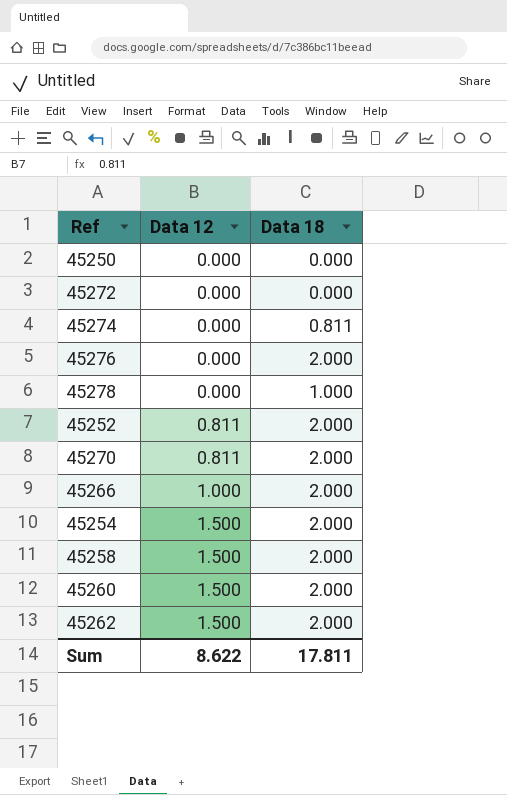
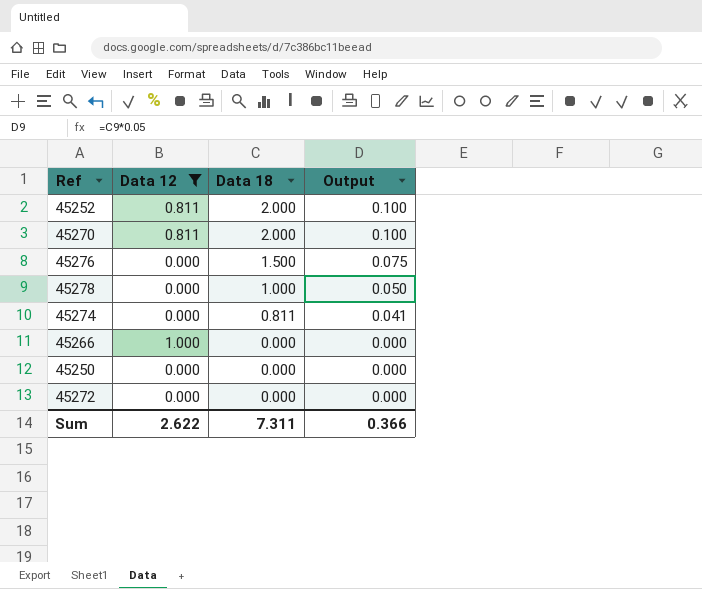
filter: none -> Data 12 != 1.500
row order: Data 12 ascending -> Data 18 descending
column Output | formula: none -> [Data 18] * 0.05
45276 | Data 18: 2.000 -> 1.500
45266 | Data 18: 2.000 -> 0.000
Sum | Data 12: 8.622 -> 2.622
Sum | Data 18: 17.811 -> 7.311

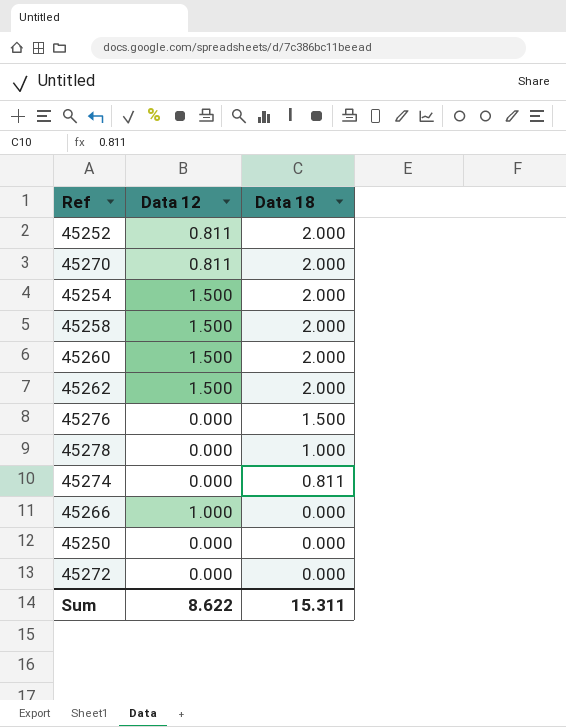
filter: Data 12 != 1.500 -> none
column Output | formula: [Data 18] * 0.05 -> none
Sum | Data 12: 2.622 -> 8.622
Sum | Data 18: 7.311 -> 15.311

